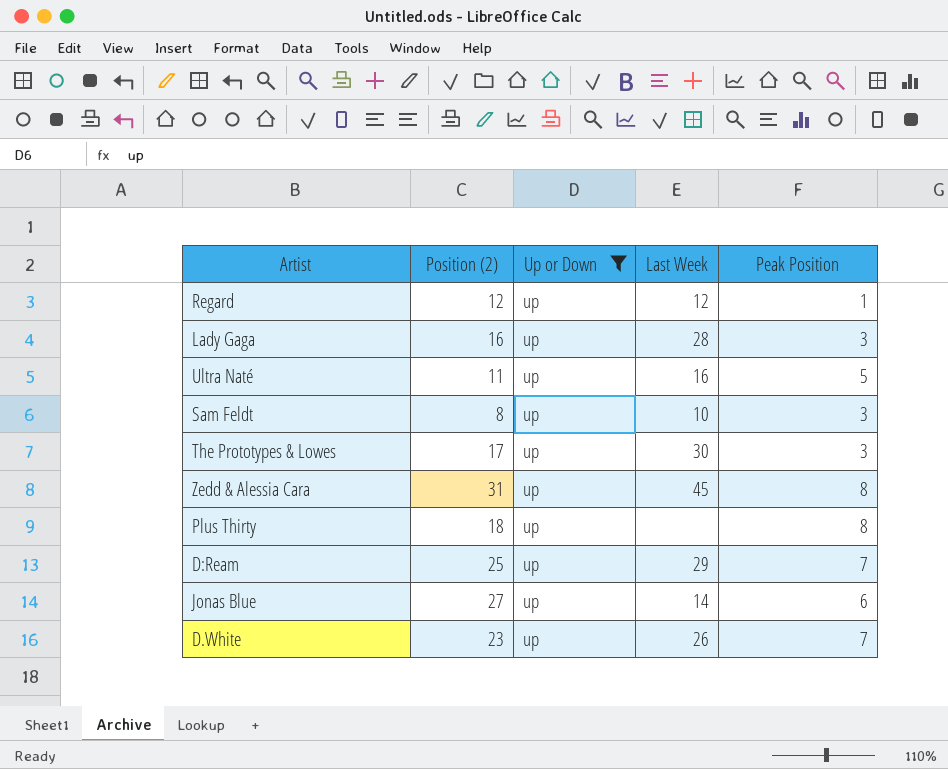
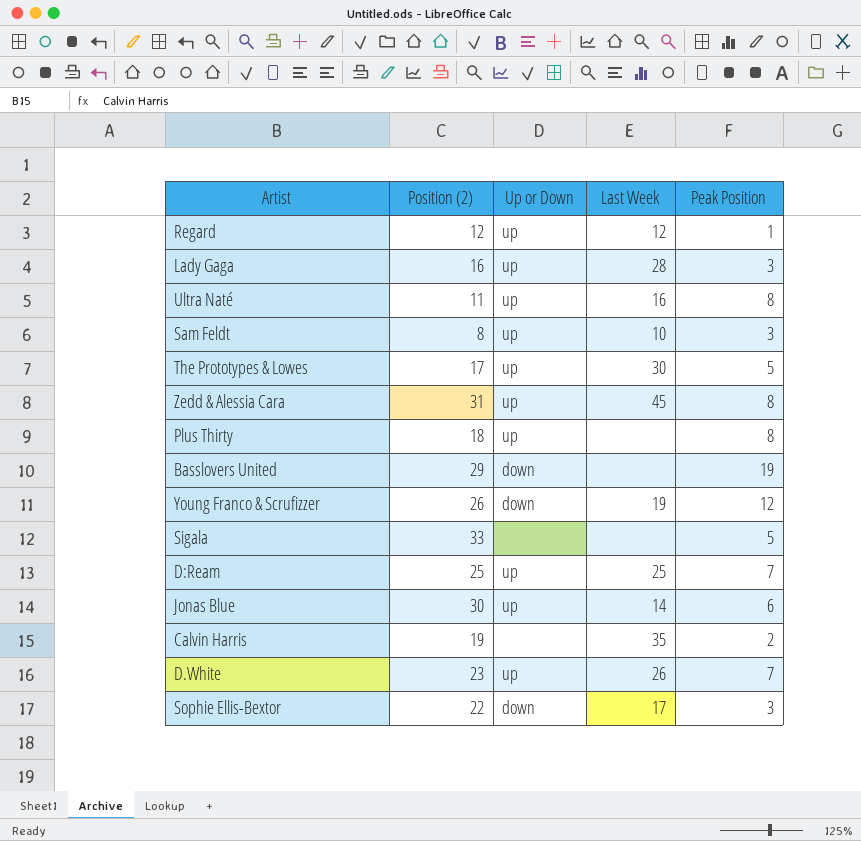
filter: Up or Down = up -> none
Ultra Naté | Peak Position: 5 -> 8
The Prototypes & Lowes | Peak Position: 3 -> 5
D:Ream | Last Week: 29 -> 25
Jonas Blue | Position (2): 27 -> 30

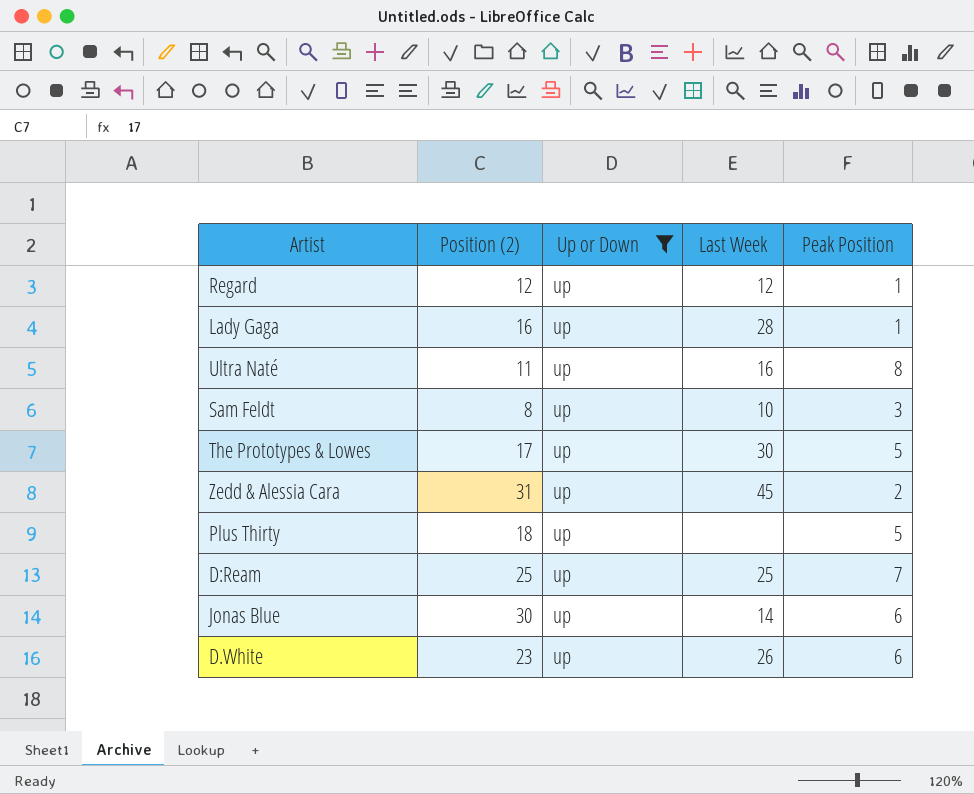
filter: none -> Up or Down = up
Lady Gaga | Peak Position: 3 -> 1
Zedd & Alessia Cara | Peak Position: 8 -> 2
Plus Thirty | Peak Position: 8 -> 5
D.White | Peak Position: 7 -> 6

